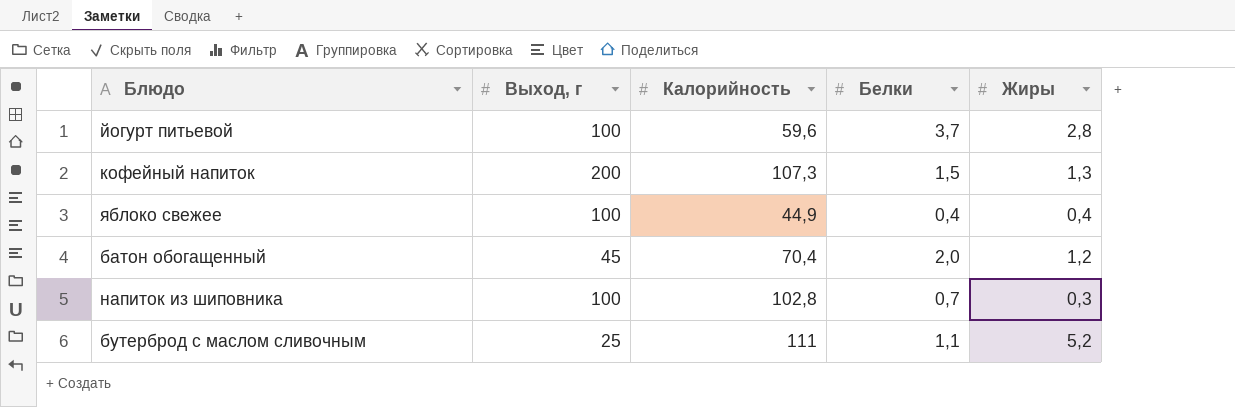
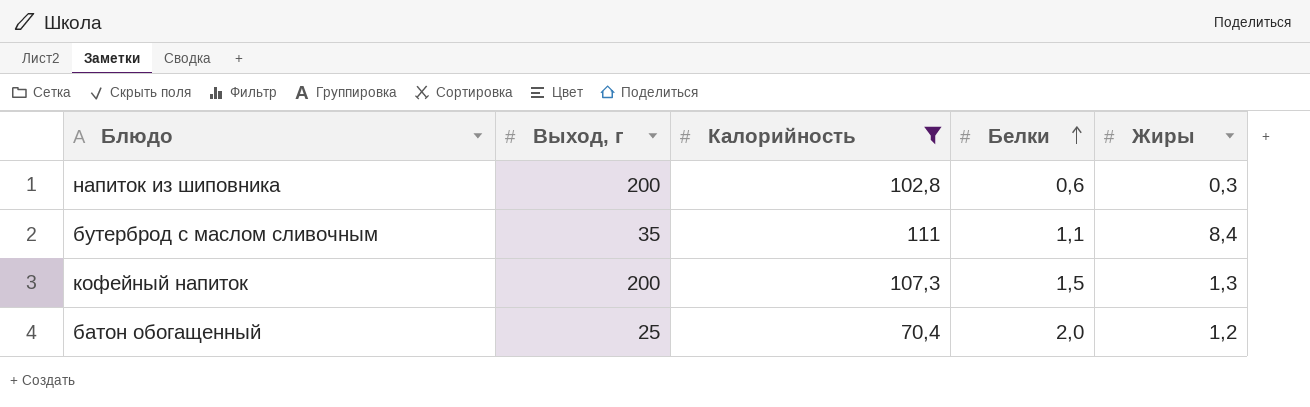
filter: none -> Калорийность >= 70,4
row order: none -> Белки ascending
напиток из шиповника | Выход, г: 100 -> 200
напиток из шиповника | Белки: 0,7 -> 0,6
бутерброд с маслом сливочным | Выход, г: 25 -> 35
бутерброд с маслом сливочным | Жиры: 5,2 -> 8,4
батон обогащенный | Выход, г: 45 -> 25

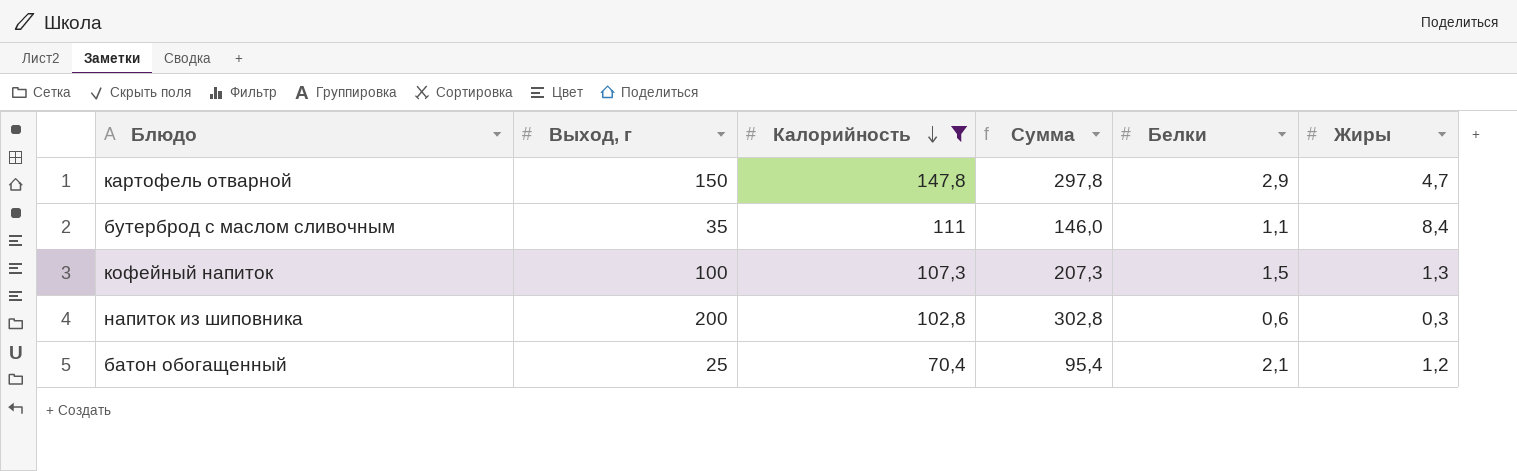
row order: Белки ascending -> Калорийность descending
column Сумма | formula: none -> [Выход, г] + [Калорийность]
row картофель отварной: none -> 150 | 147,8 | 297,8 | 2,9 | 4,7
кофейный напиток | Выход, г: 200 -> 100
батон обогащенный | Белки: 2,0 -> 2,1

